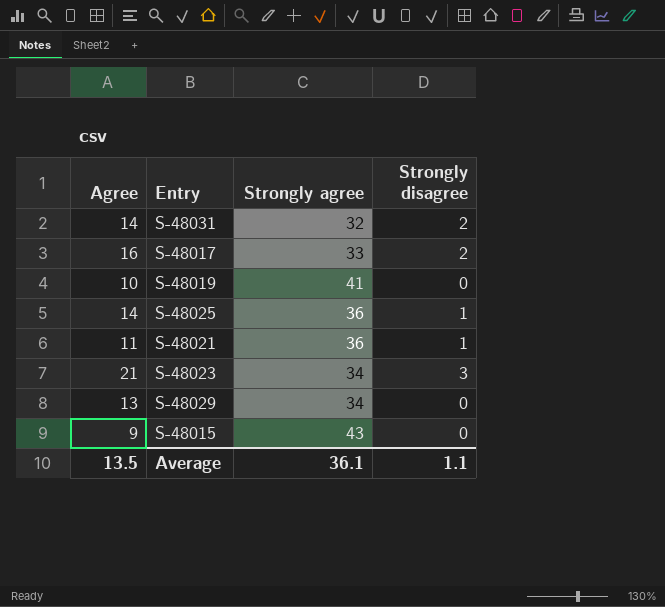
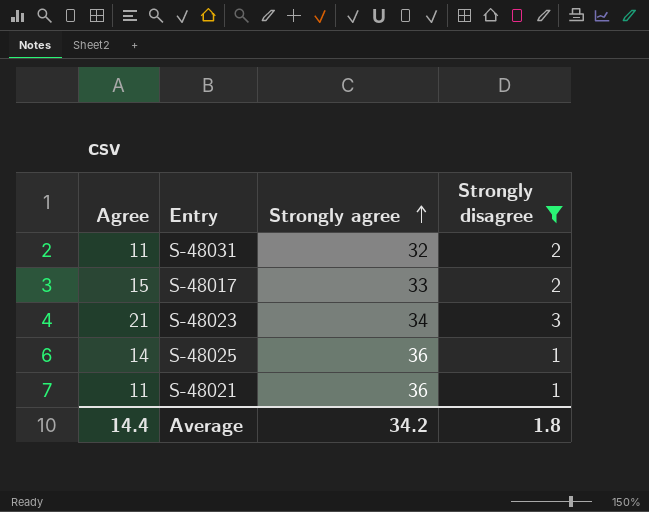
filter: none -> Strongly disagree != 0
row order: none -> Strongly agree ascending
S-48031 | Agree: 14 -> 11
S-48017 | Agree: 16 -> 15
Average | Agree: 13.5 -> 14.4
Average | Strongly agree: 36.1 -> 34.2
Average | Strongly disagree: 1.1 -> 1.8

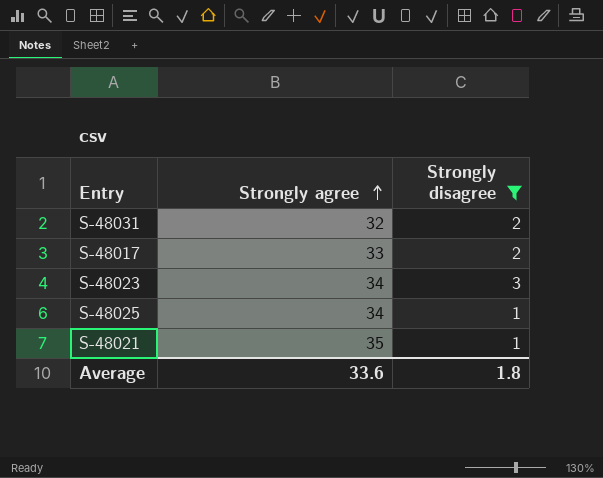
column Agree | position: 1 -> none
S-48025 | Strongly agree: 36 -> 34
S-48021 | Strongly agree: 36 -> 35
Average | Strongly agree: 34.2 -> 33.6

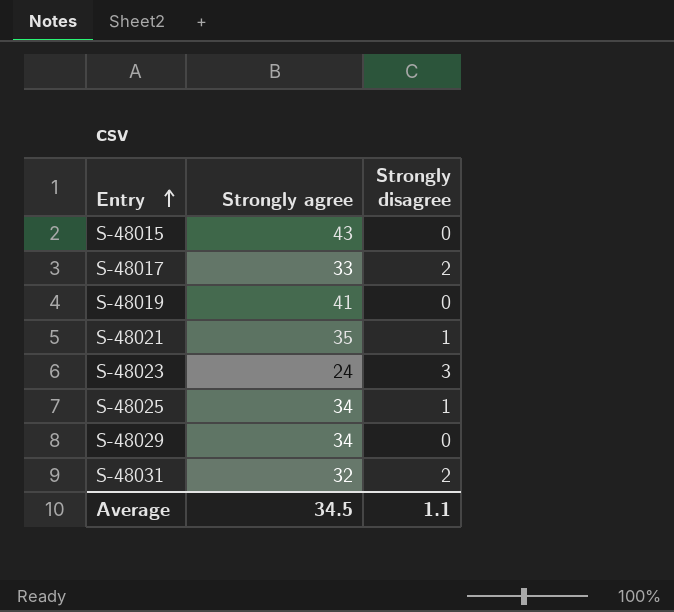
filter: Strongly disagree != 0 -> none
row order: Strongly agree ascending -> Entry ascending
S-48023 | Strongly agree: 34 -> 24
Average | Strongly agree: 33.6 -> 34.5
Average | Strongly disagree: 1.8 -> 1.1

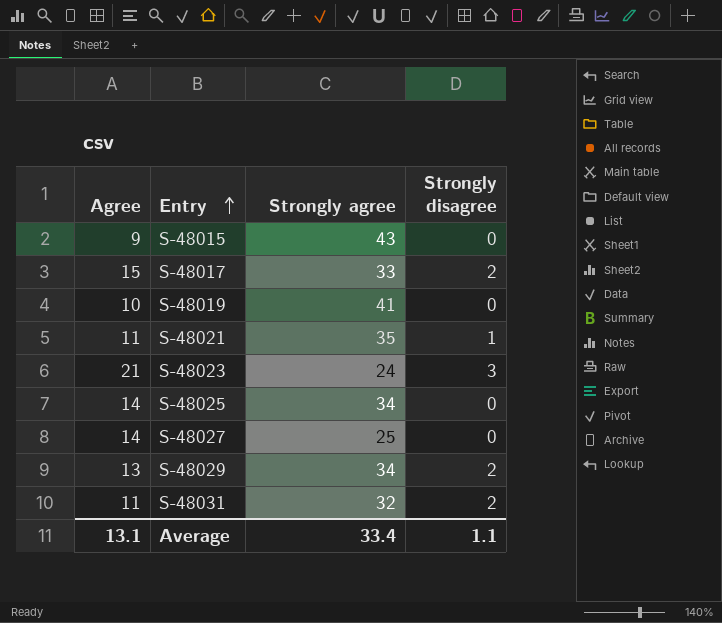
column Agree | position: none -> 1
S-48025 | Strongly disagree: 1 -> 0
row S-48027: none -> 14 | 25 | 0
S-48029 | Strongly disagree: 0 -> 2
Average | Strongly agree: 34.5 -> 33.4

